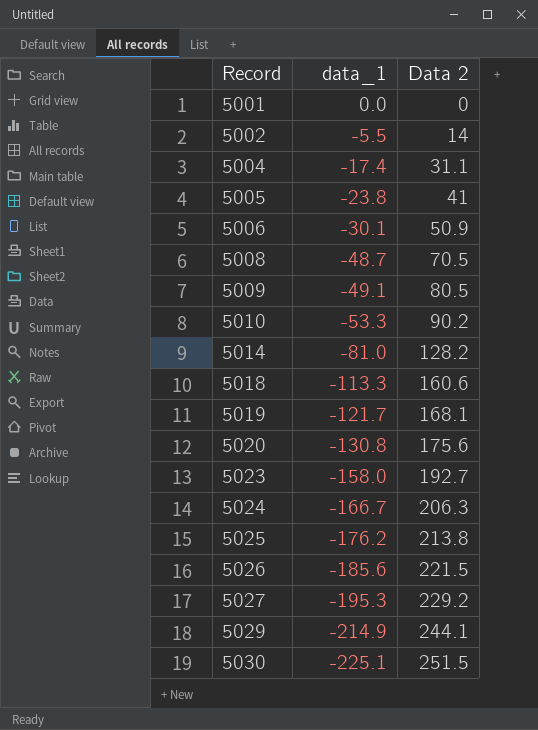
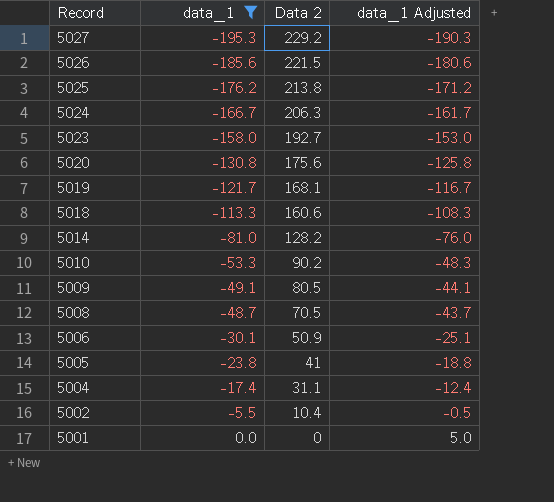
filter: none -> data_1 >= -195.3
row order: Record ascending -> Record descending
column data_1 Adjusted | formula: none -> [data_1] + 5
5002 | Data 2: 14 -> 10.4

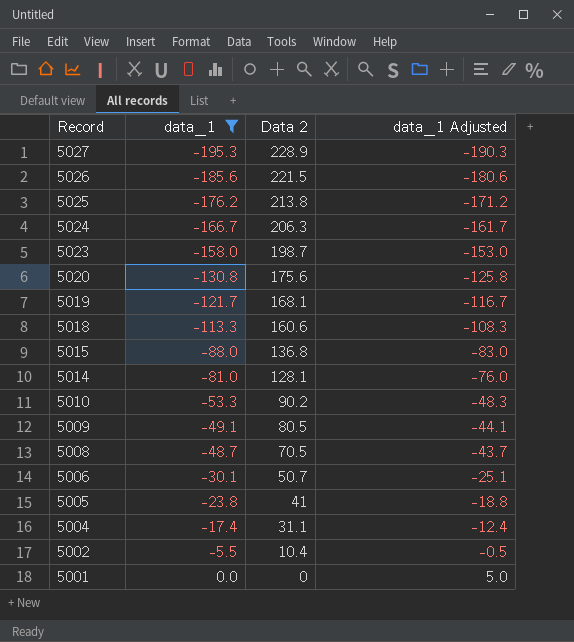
5027 | Data 2: 229.2 -> 228.9
5023 | Data 2: 192.7 -> 198.7
row 5015: none -> -88.0 | 136.8 | -83.0
5014 | Data 2: 128.2 -> 128.1
5006 | Data 2: 50.9 -> 50.7

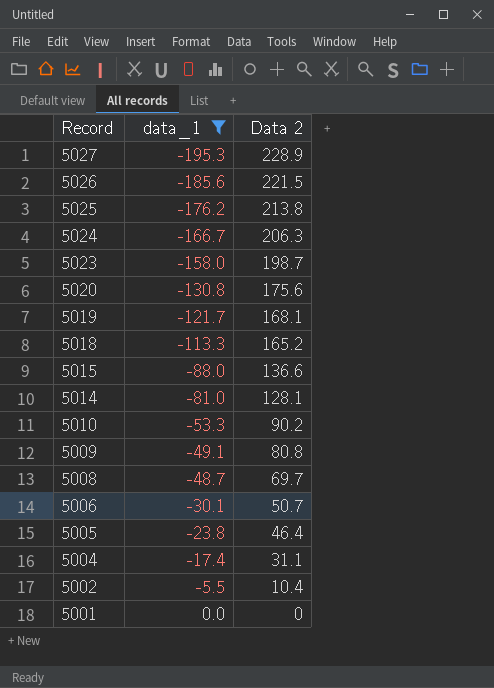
column data_1 Adjusted | formula: [data_1] + 5 -> none
5018 | Data 2: 160.6 -> 165.2
5015 | Data 2: 136.8 -> 136.6
5009 | Data 2: 80.5 -> 80.8
5008 | Data 2: 70.5 -> 69.7
5005 | Data 2: 41 -> 46.4

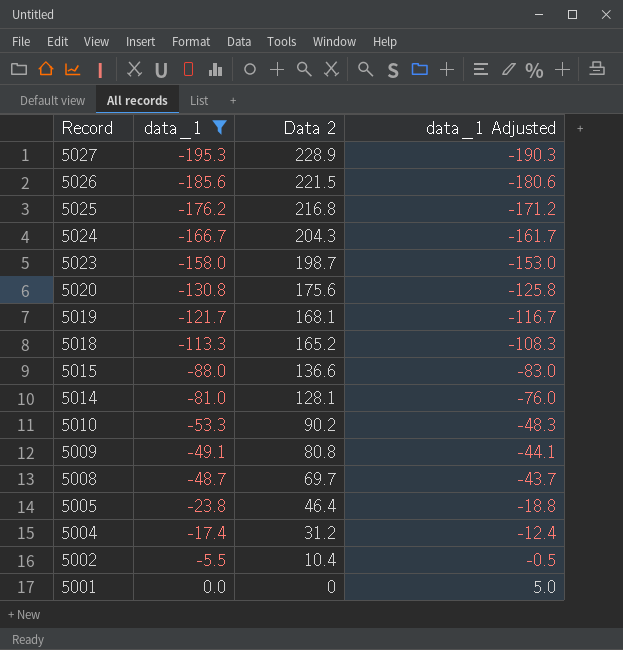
column data_1 Adjusted | formula: none -> [data_1] + 5
row 5006: -30.1 | 50.7 -> none
5025 | Data 2: 213.8 -> 216.8
5024 | Data 2: 206.3 -> 204.3
5004 | Data 2: 31.1 -> 31.2

